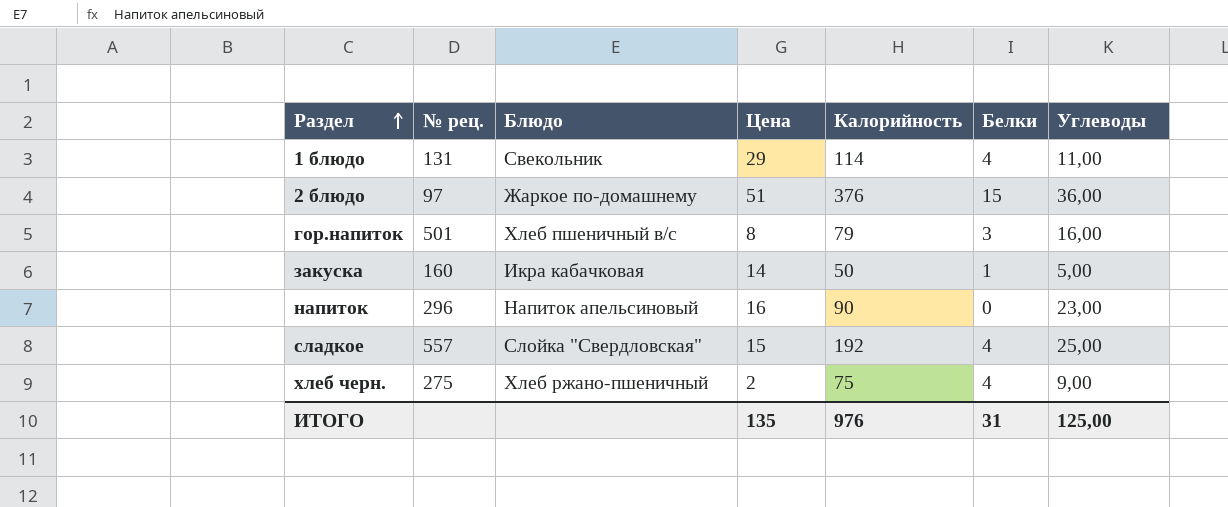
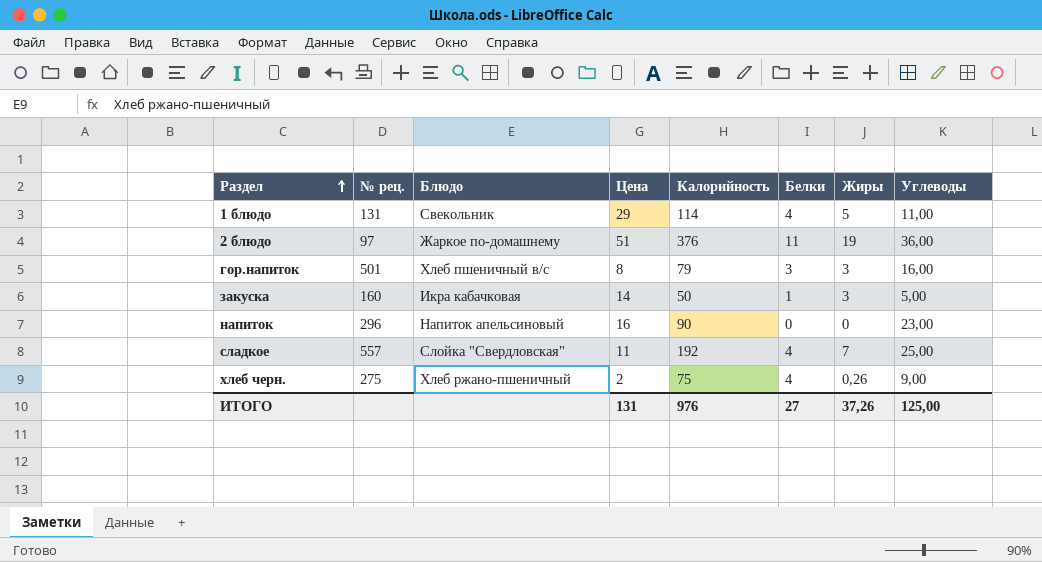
column Жиры | position: none -> 7
2 блюдо | Белки: 15 -> 11
сладкое | Цена: 15 -> 11
ИТОГО | Цена: 135 -> 131
ИТОГО | Белки: 31 -> 27

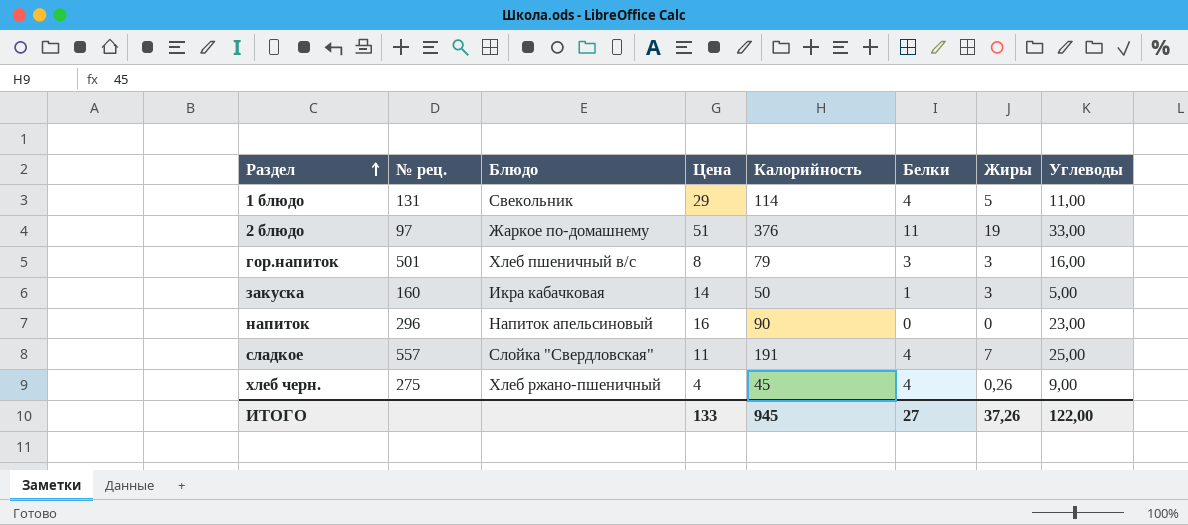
2 блюдо | Углеводы: 36,00 -> 33,00
сладкое | Калорийность: 192 -> 191
хлеб черн. | Цена: 2 -> 4
хлеб черн. | Калорийность: 75 -> 45
ИТОГО | Цена: 131 -> 133
ИТОГО | Калорийность: 976 -> 945
ИТОГО | Углеводы: 125,00 -> 122,00

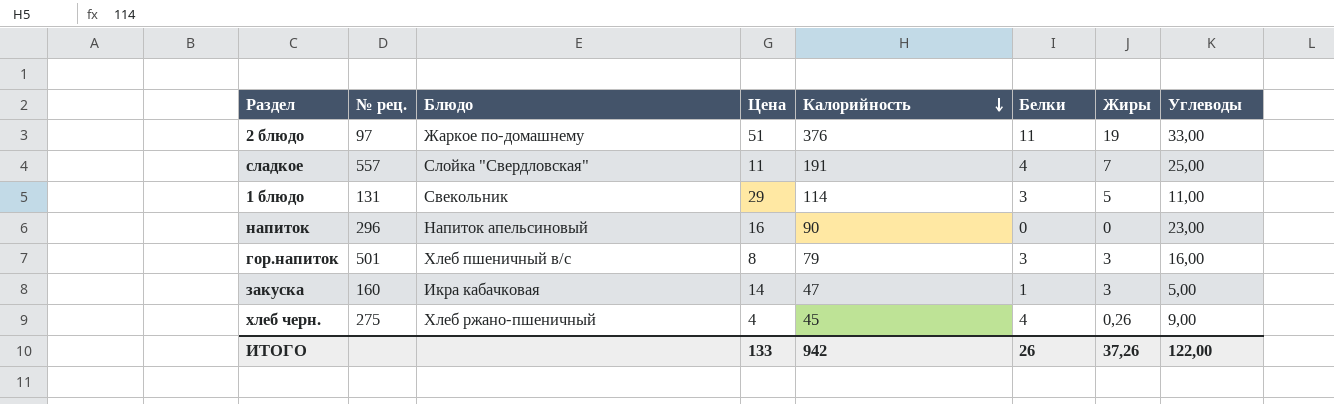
row order: Раздел ascending -> Калорийность descending
1 блюдо | Белки: 4 -> 3
закуска | Калорийность: 50 -> 47
ИТОГО | Калорийность: 945 -> 942
ИТОГО | Белки: 27 -> 26

